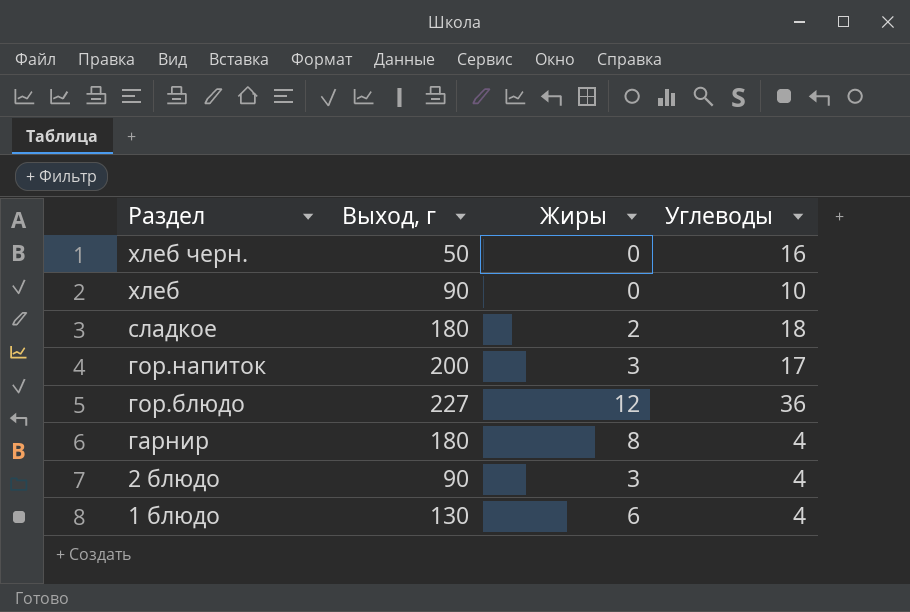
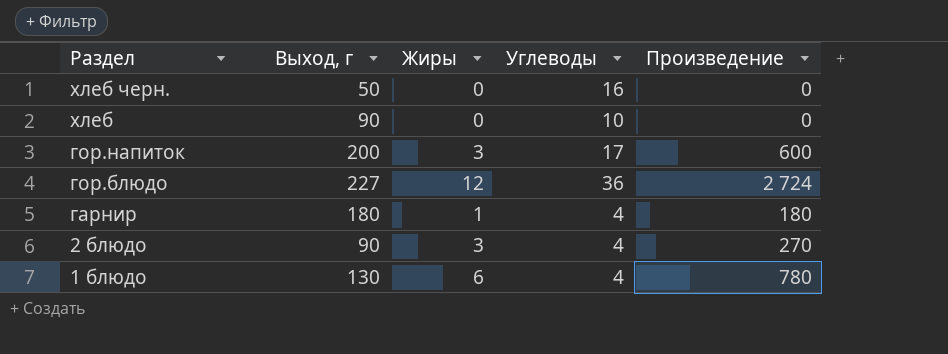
column Произведение | formula: none -> [Выход, г] * [Жиры]
row сладкое: 180 | 2 | 18 -> none
гарнир | Жиры: 8 -> 1

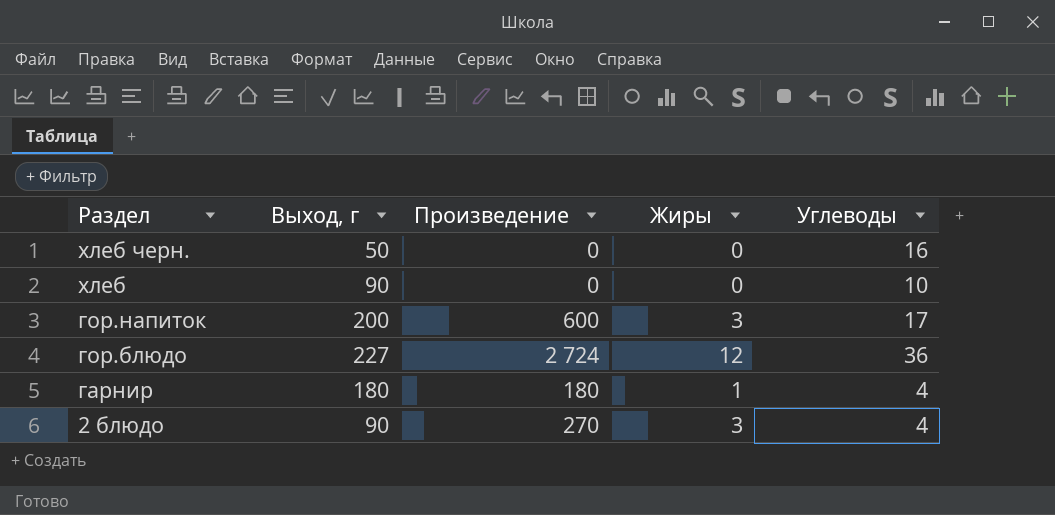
column Произведение | position: 5 -> 3
row 1 блюдо: 130 | 6 | 4 | 780 -> none

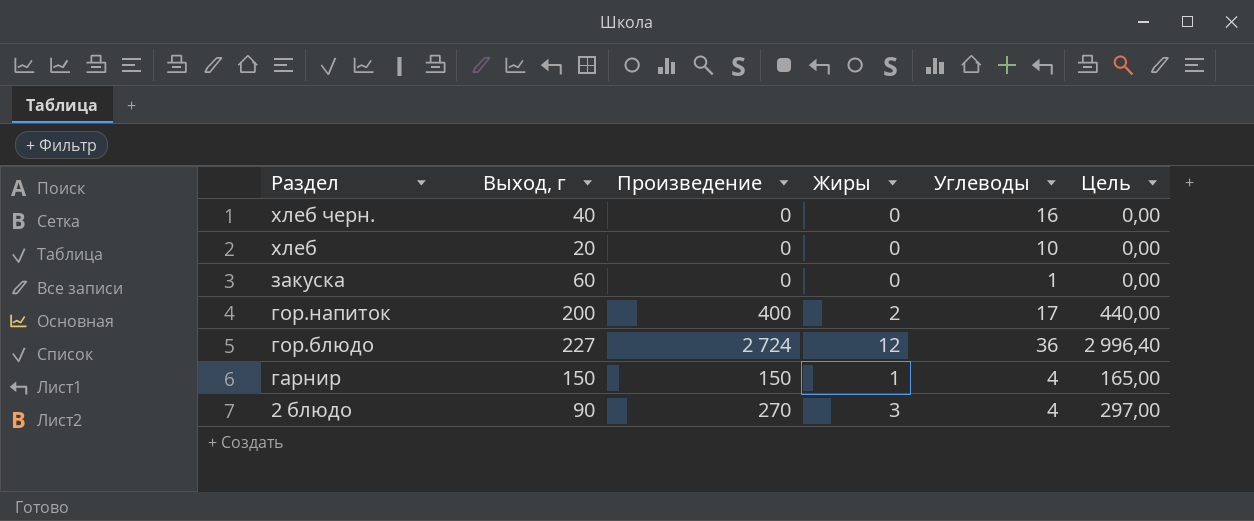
column Цель | formula: none -> [Произведение] * 1,1
хлеб черн. | Выход, г: 50 -> 40
хлеб | Выход, г: 90 -> 20
row закуска: none -> 60 | 0 | 0 | 1 | 0,00
гор.напиток | Произведение: 600 -> 400
гор.напиток | Жиры: 3 -> 2
гарнир | Выход, г: 180 -> 150
гарнир | Произведение: 180 -> 150

